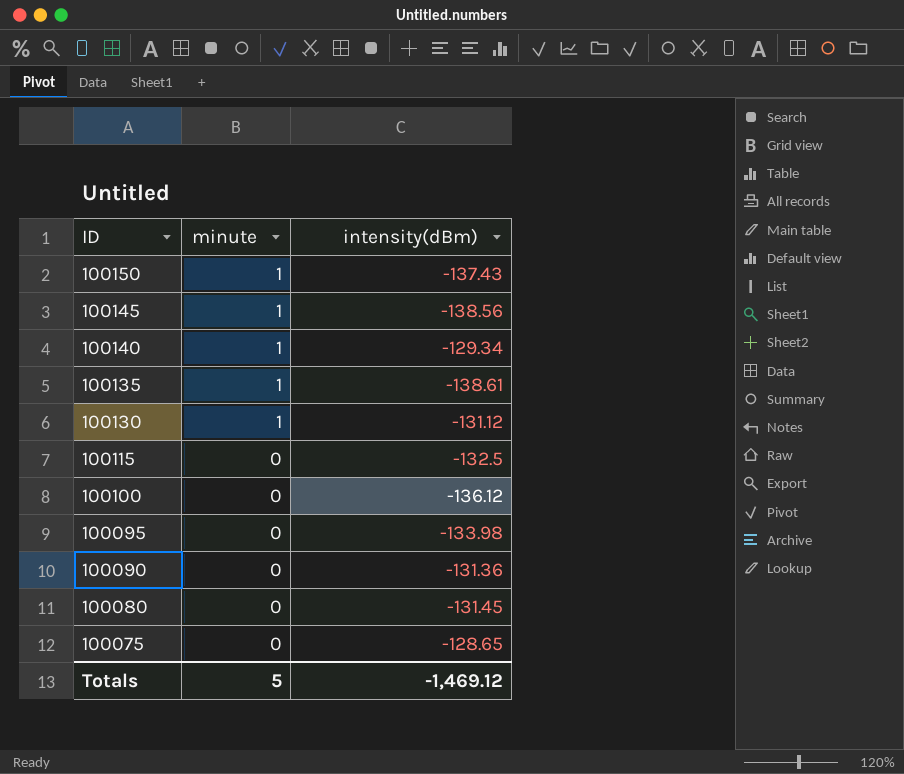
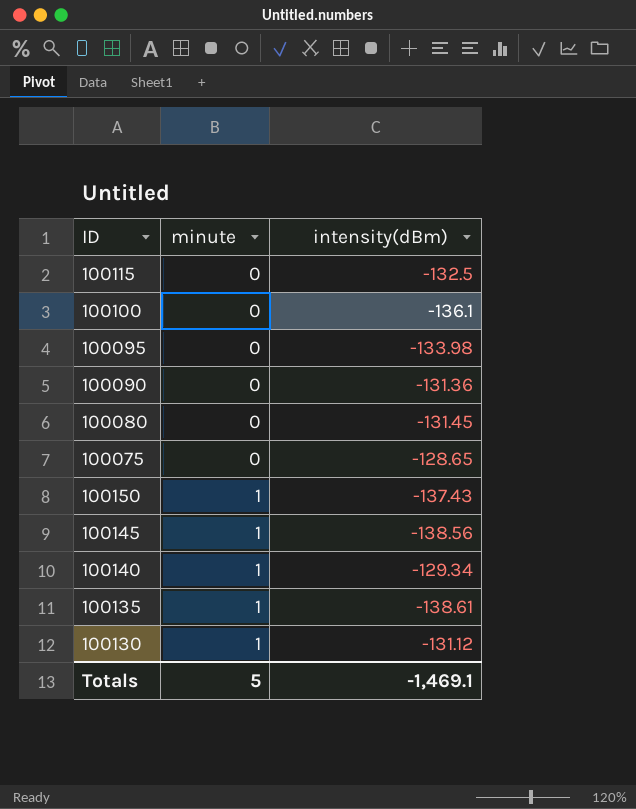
row order: ID descending -> minute ascending
100100 | intensity(dBm): -136.12 -> -136.1
Totals | intensity(dBm): -1,469.12 -> -1,469.1

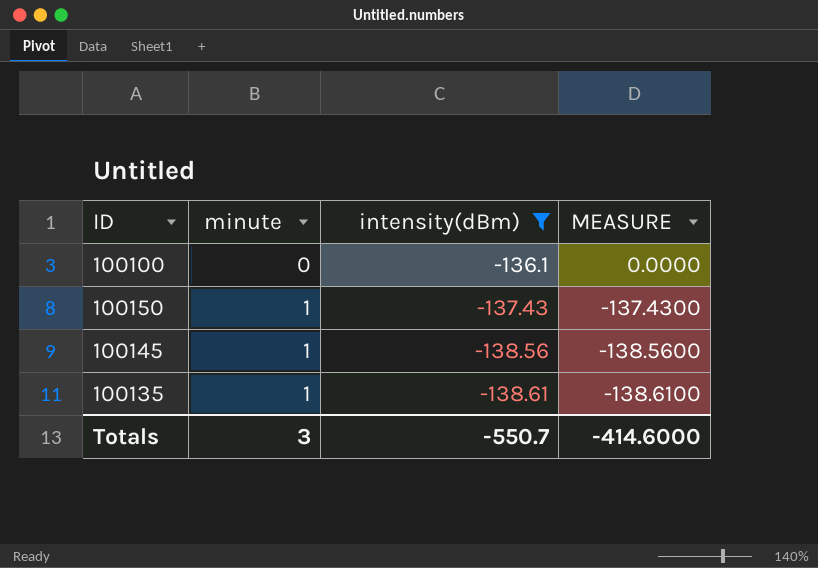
filter: none -> intensity(dBm) <= -136.1
column MEASURE | formula: none -> [minute] * [intensity(dBm)]
Totals | minute: 5 -> 3
Totals | intensity(dBm): -1,469.1 -> -550.7

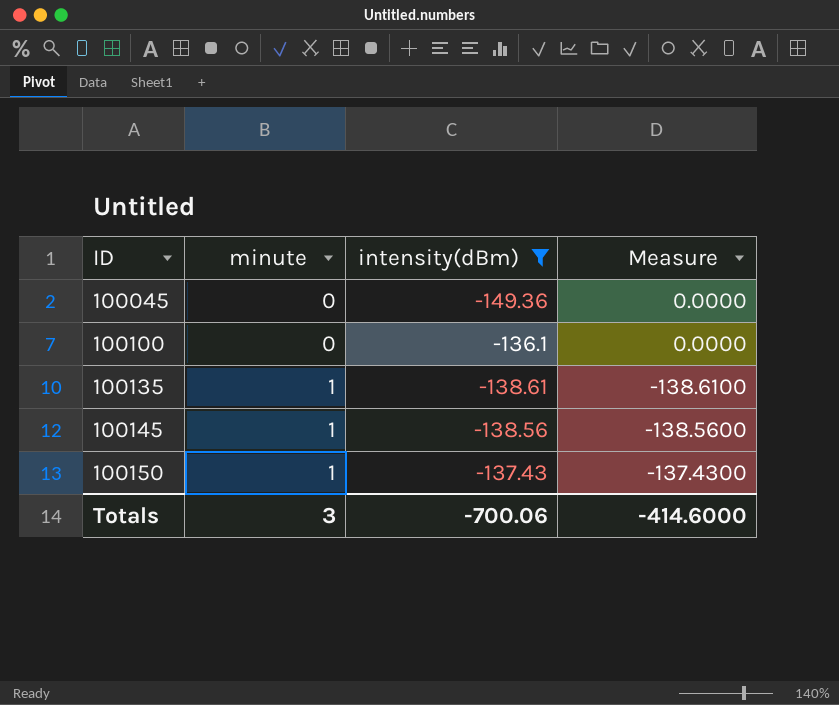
row order: minute ascending -> ID ascending
column name: MEASURE -> Measure
row 100045: none -> 0 | -149.36 | 0.0000
Totals | intensity(dBm): -550.7 -> -700.06

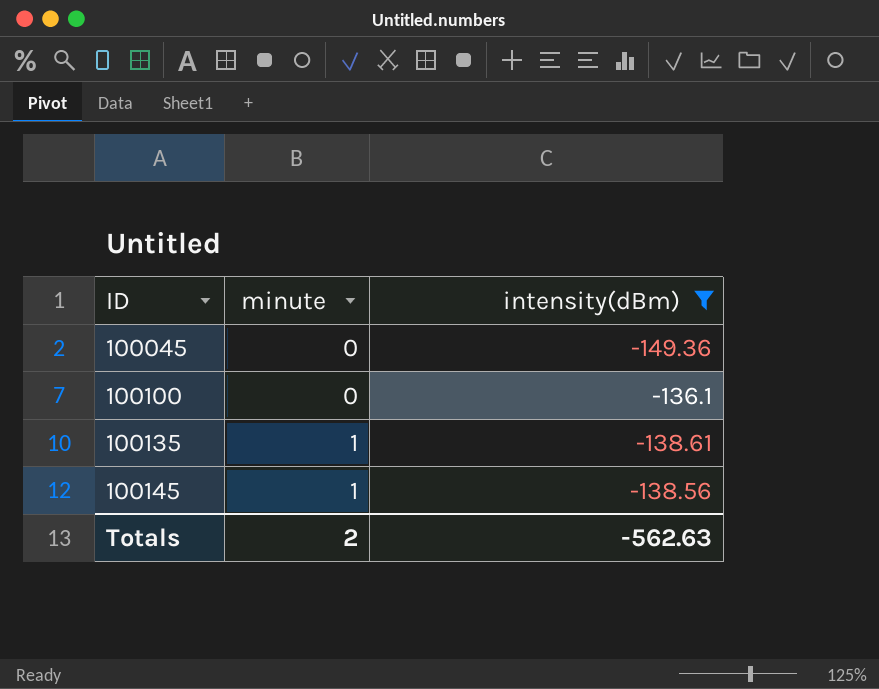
column Measure | formula: [minute] * [intensity(dBm)] -> none
row 100150: 1 | -137.43 | -137.4300 -> none
Totals | minute: 3 -> 2
Totals | intensity(dBm): -700.06 -> -562.63

